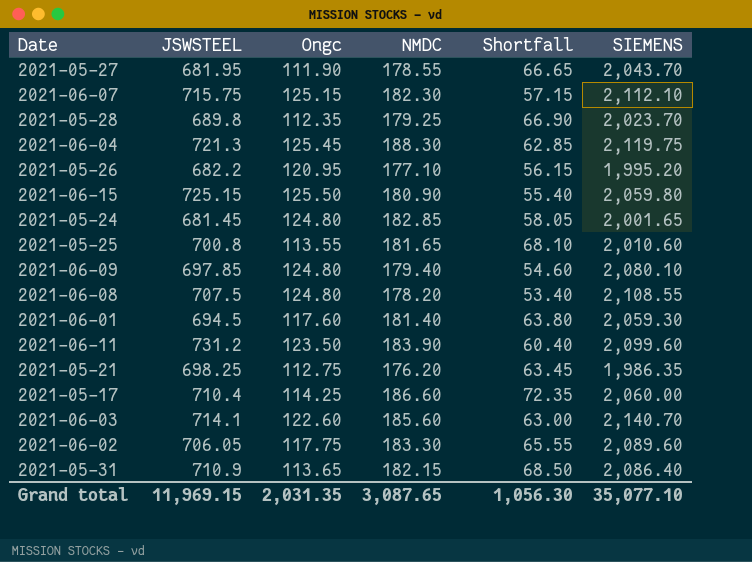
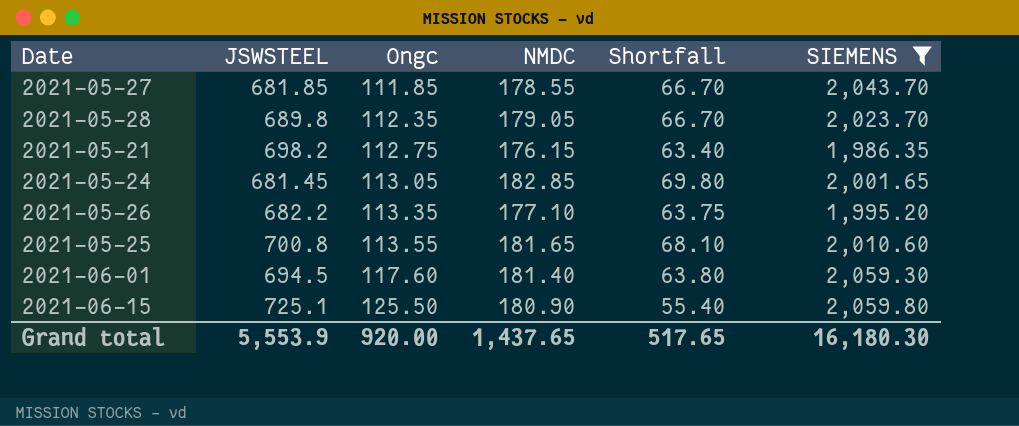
filter: none -> SIEMENS <= 2,059.80
row order: none -> Ongc ascending
2021-05-27 | JSWSTEEL: 681.95 -> 681.85
2021-05-27 | Ongc: 111.90 -> 111.85
2021-05-27 | Shortfall: 66.65 -> 66.70
2021-05-28 | NMDC: 179.25 -> 179.05
2021-05-28 | Shortfall: 66.90 -> 66.70
2021-05-21 | JSWSTEEL: 698.25 -> 698.2
2021-05-21 | NMDC: 176.20 -> 176.15
2021-05-21 | Shortfall: 63.45 -> 63.40
2021-05-24 | Ongc: 124.80 -> 113.05
2021-05-24 | Shortfall: 58.05 -> 69.80
2021-05-26 | Ongc: 120.95 -> 113.35
2021-05-26 | Shortfall: 56.15 -> 63.75
2021-06-15 | JSWSTEEL: 725.15 -> 725.1
Grand total | JSWSTEEL: 11,969.15 -> 5,553.9
Grand total | Ongc: 2,031.35 -> 920.00
Grand total | NMDC: 3,087.65 -> 1,437.65
Grand total | Shortfall: 1,056.30 -> 517.65
Grand total | SIEMENS: 35,077.10 -> 16,180.30

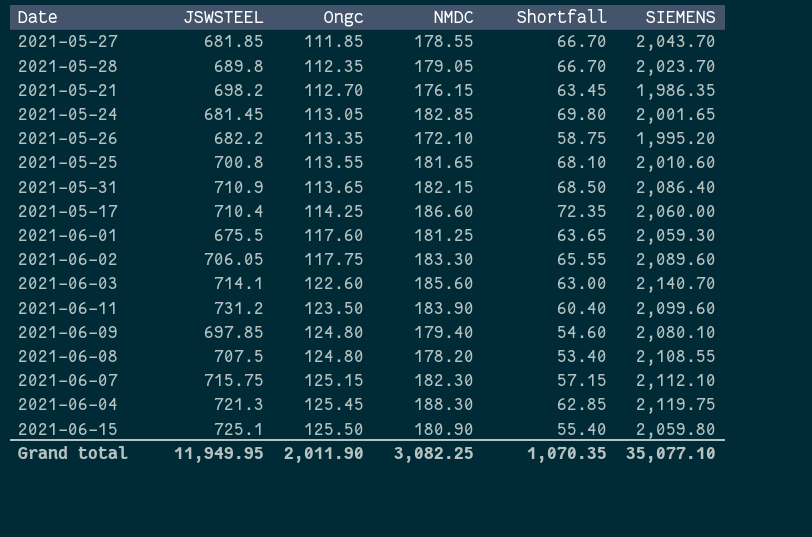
filter: SIEMENS <= 2,059.80 -> none
2021-05-21 | Ongc: 112.75 -> 112.70
2021-05-21 | Shortfall: 63.40 -> 63.45
2021-05-26 | NMDC: 177.10 -> 172.10
2021-05-26 | Shortfall: 63.75 -> 58.75
2021-06-01 | JSWSTEEL: 694.5 -> 675.5
2021-06-01 | NMDC: 181.40 -> 181.25
2021-06-01 | Shortfall: 63.80 -> 63.65
Grand total | JSWSTEEL: 5,553.9 -> 11,949.95
Grand total | Ongc: 920.00 -> 2,011.90
Grand total | NMDC: 1,437.65 -> 3,082.25
Grand total | Shortfall: 517.65 -> 1,070.35
Grand total | SIEMENS: 16,180.30 -> 35,077.10

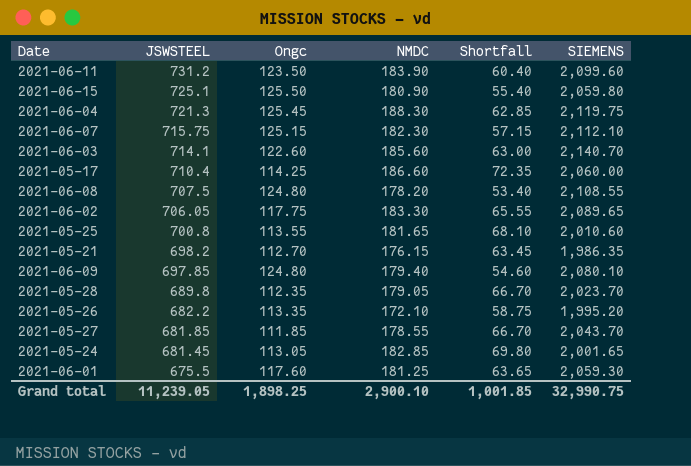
row order: Ongc ascending -> JSWSTEEL descending
row 2021-05-31: 710.9 | 113.65 | 182.15 | 68.50 | 2,086.40 -> none
2021-06-02 | SIEMENS: 2,089.60 -> 2,089.65
Grand total | JSWSTEEL: 11,949.95 -> 11,239.05
Grand total | Ongc: 2,011.90 -> 1,898.25
Grand total | NMDC: 3,082.25 -> 2,900.10
Grand total | Shortfall: 1,070.35 -> 1,001.85
Grand total | SIEMENS: 35,077.10 -> 32,990.75

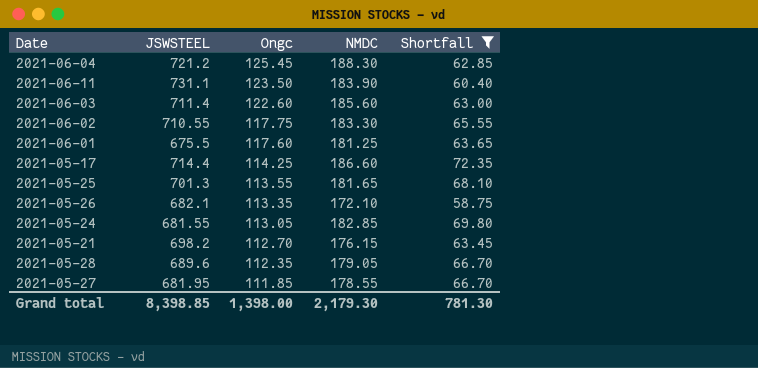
filter: none -> Shortfall >= 58.75
row order: JSWSTEEL descending -> Ongc descending
column SIEMENS | position: 6 -> none
2021-06-04 | JSWSTEEL: 721.3 -> 721.2
2021-06-11 | JSWSTEEL: 731.2 -> 731.1
2021-06-03 | JSWSTEEL: 714.1 -> 711.4
2021-06-02 | JSWSTEEL: 706.05 -> 710.55
2021-05-17 | JSWSTEEL: 710.4 -> 714.4
2021-05-25 | JSWSTEEL: 700.8 -> 701.3
2021-05-26 | JSWSTEEL: 682.2 -> 682.1
2021-05-24 | JSWSTEEL: 681.45 -> 681.55
2021-05-28 | JSWSTEEL: 689.8 -> 689.6
2021-05-27 | JSWSTEEL: 681.85 -> 681.95
Grand total | JSWSTEEL: 11,239.05 -> 8,398.85
Grand total | Ongc: 1,898.25 -> 1,398.00
Grand total | NMDC: 2,900.10 -> 2,179.30
Grand total | Shortfall: 1,001.85 -> 781.30

